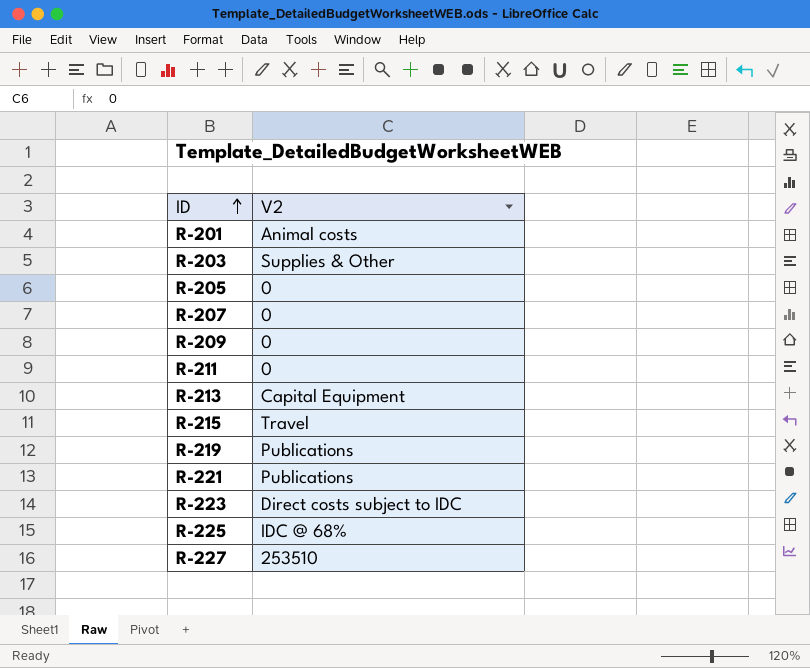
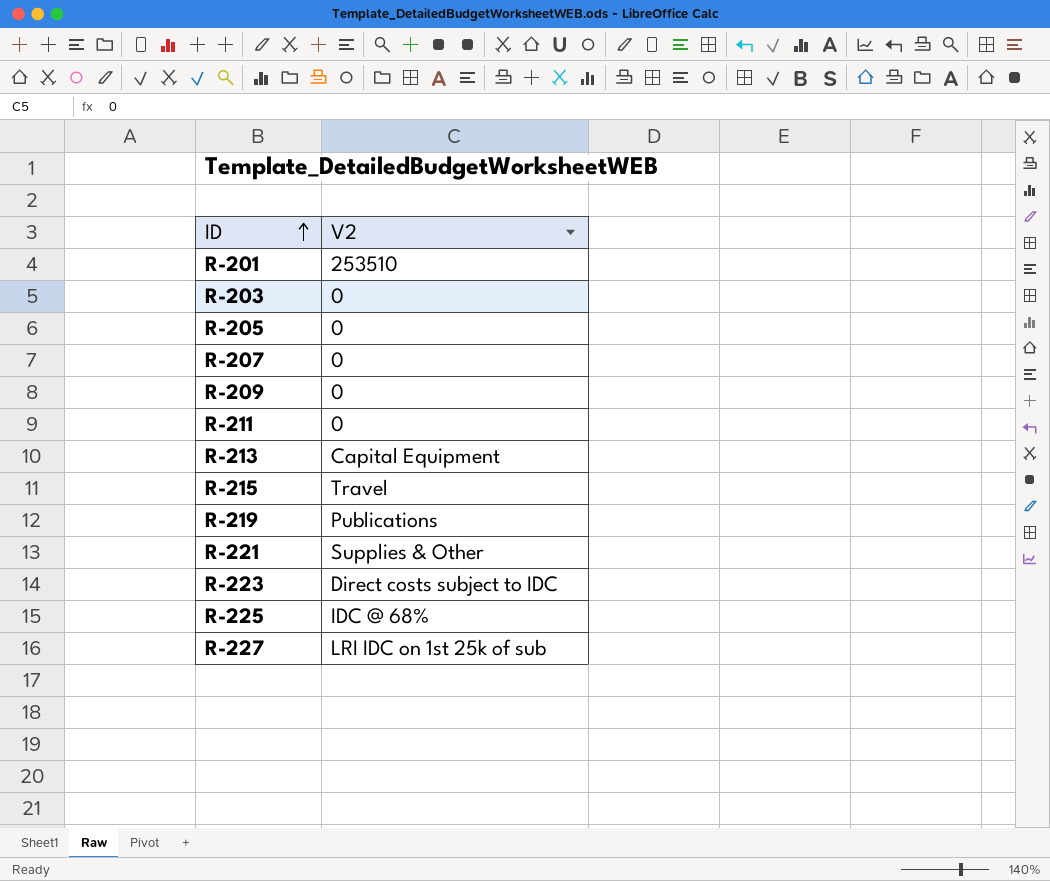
R-201 | V2: Animal costs -> 253510
R-203 | V2: Supplies & Other -> 0
R-221 | V2: Publications -> Supplies & Other
R-227 | V2: 253510 -> LRI IDC on 1st 25k of sub

